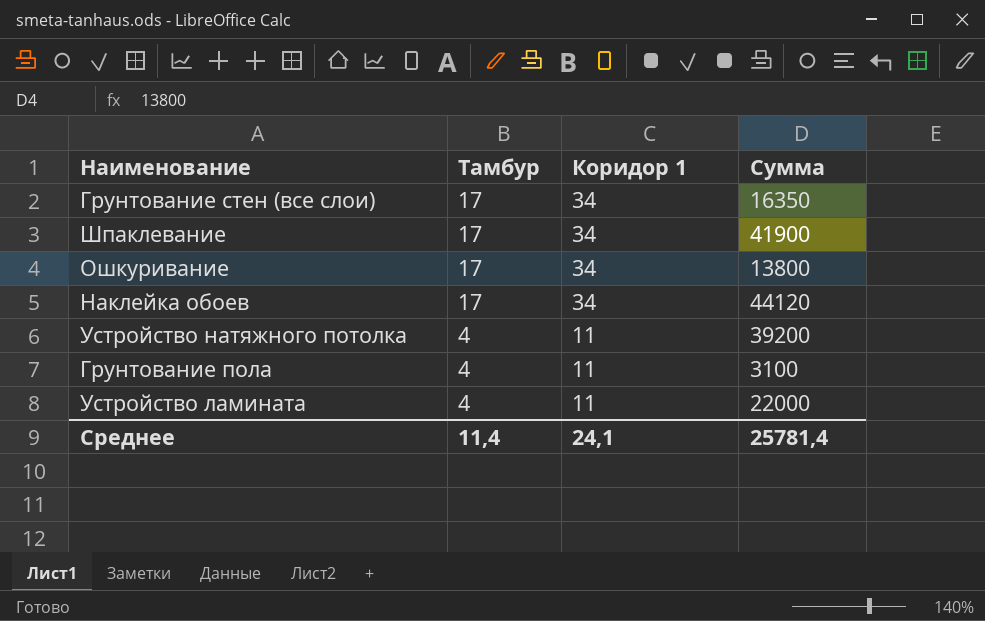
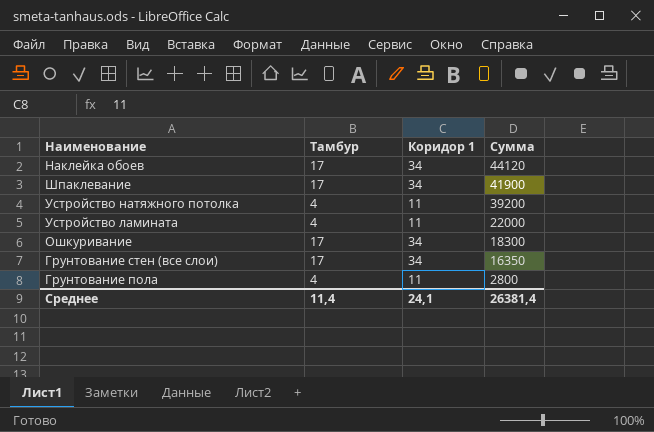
row order: Тамбур descending -> Сумма descending
Ошкуривание | Сумма: 13800 -> 18300
Грунтование пола | Сумма: 3100 -> 2800
Среднее | Сумма: 25781,4 -> 26381,4

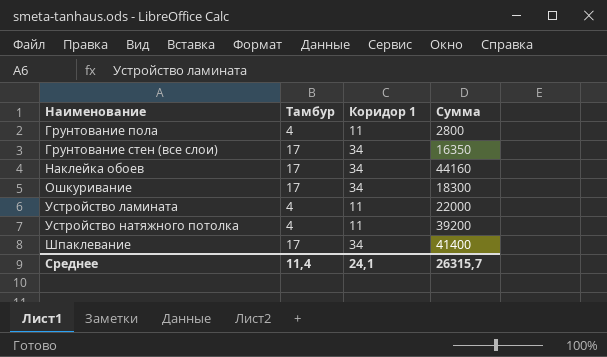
row order: Сумма descending -> Наименование ascending
Наклейка обоев | Сумма: 44120 -> 44160
Шпаклевание | Сумма: 41900 -> 41400
Среднее | Сумма: 26381,4 -> 26315,7

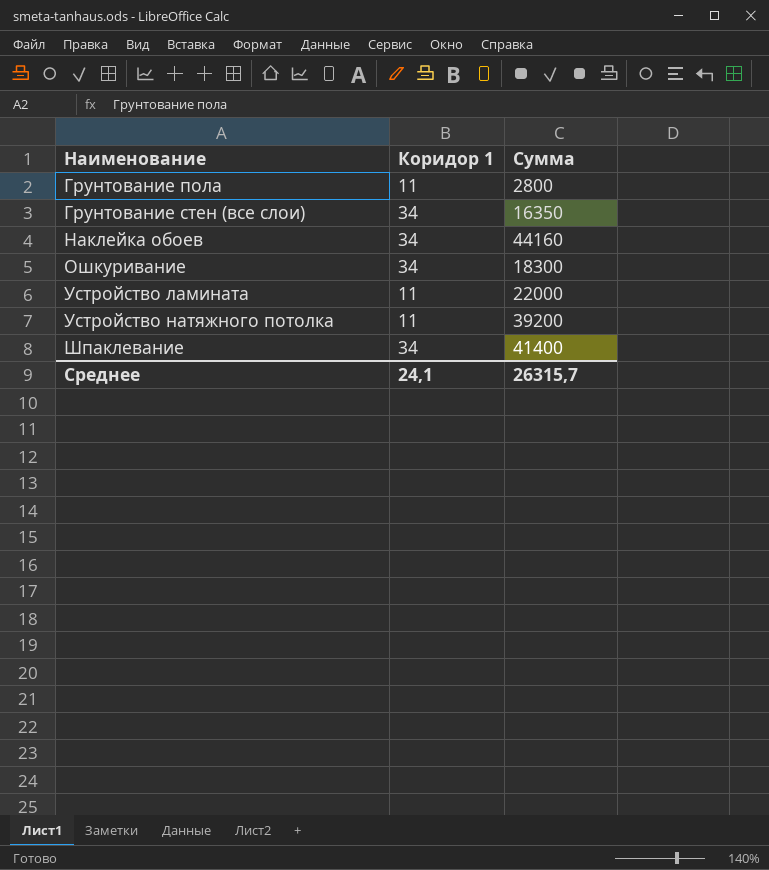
column Тамбур | position: 2 -> none

